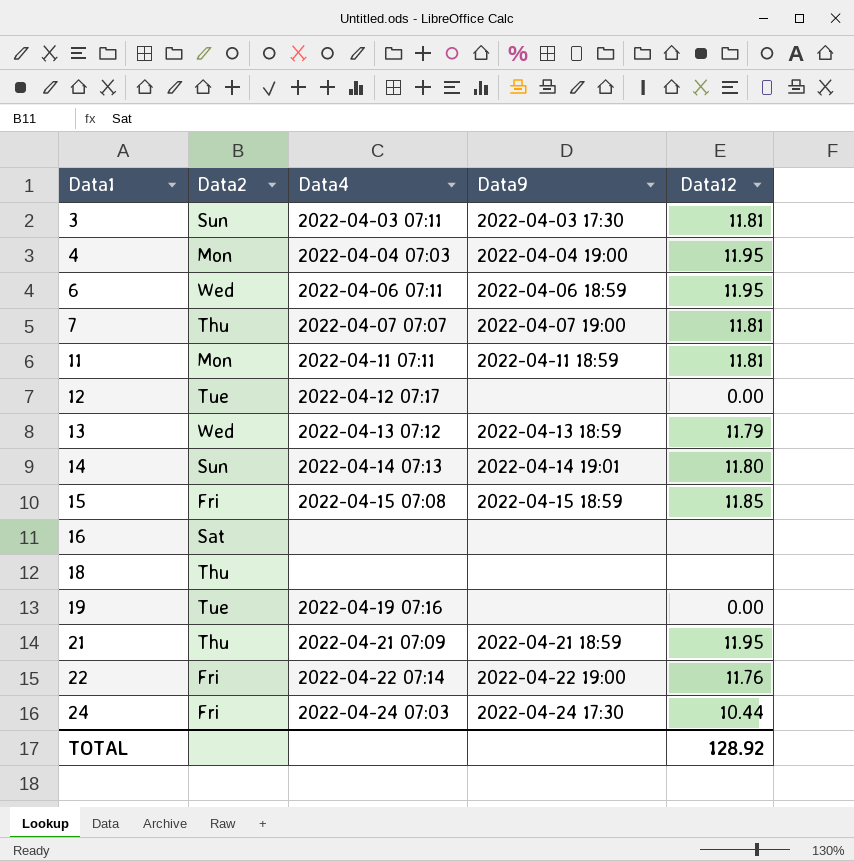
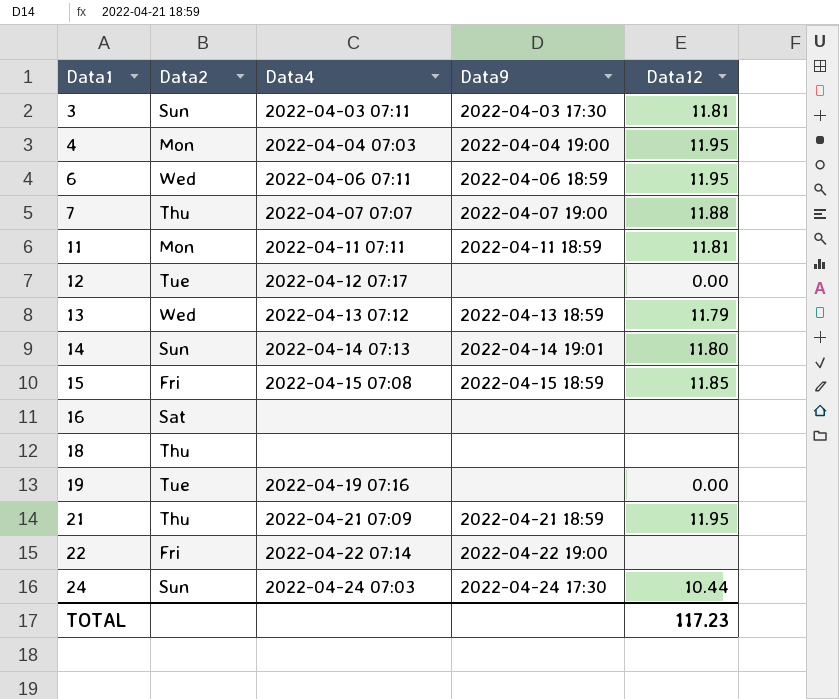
7 | Data12: 11.81 -> 11.88
22 | Data12: 11.76 -> none
24 | Data2: Fri -> Sun
TOTAL | Data12: 128.92 -> 117.23

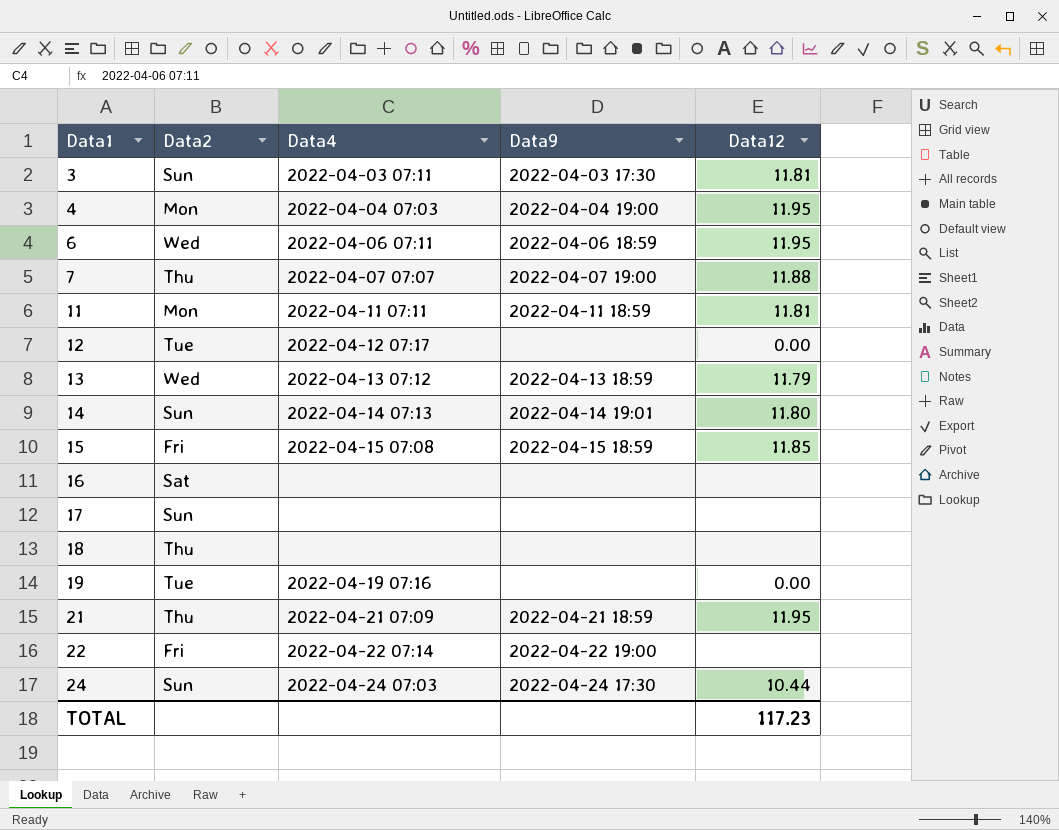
row 17: none -> Sun | none | none | none

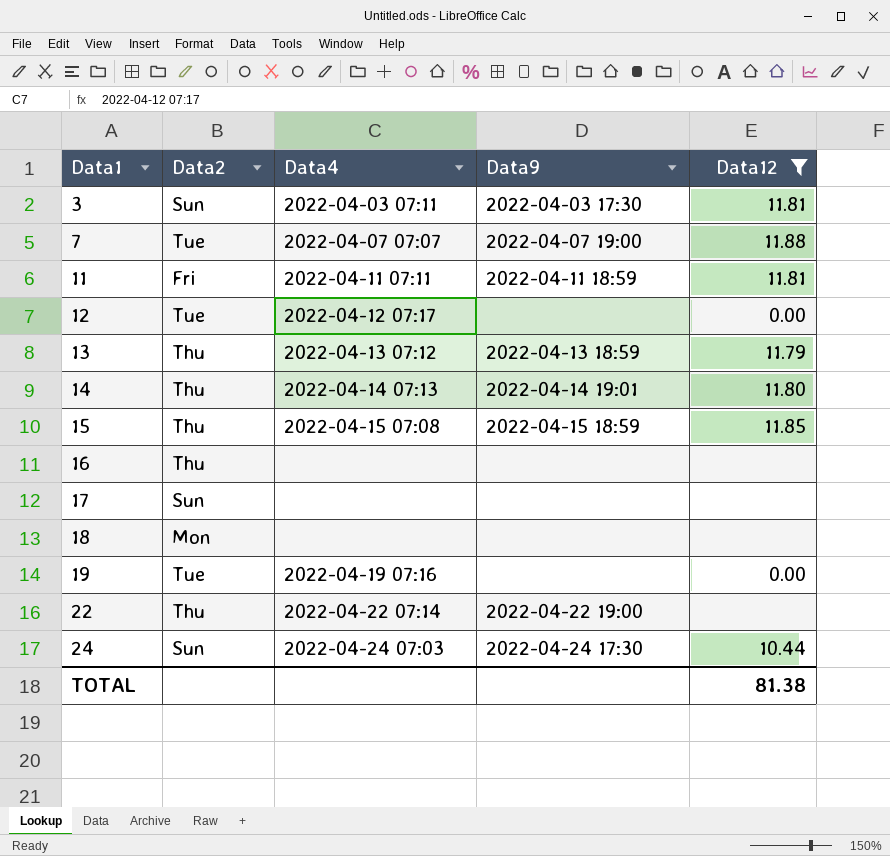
filter: none -> Data12 != 11.95
7 | Data2: Thu -> Tue
11 | Data2: Mon -> Fri
13 | Data2: Wed -> Thu
14 | Data2: Sun -> Thu
15 | Data2: Fri -> Thu
16 | Data2: Sat -> Thu
18 | Data2: Thu -> Mon
22 | Data2: Fri -> Thu
TOTAL | Data12: 117.23 -> 81.38

